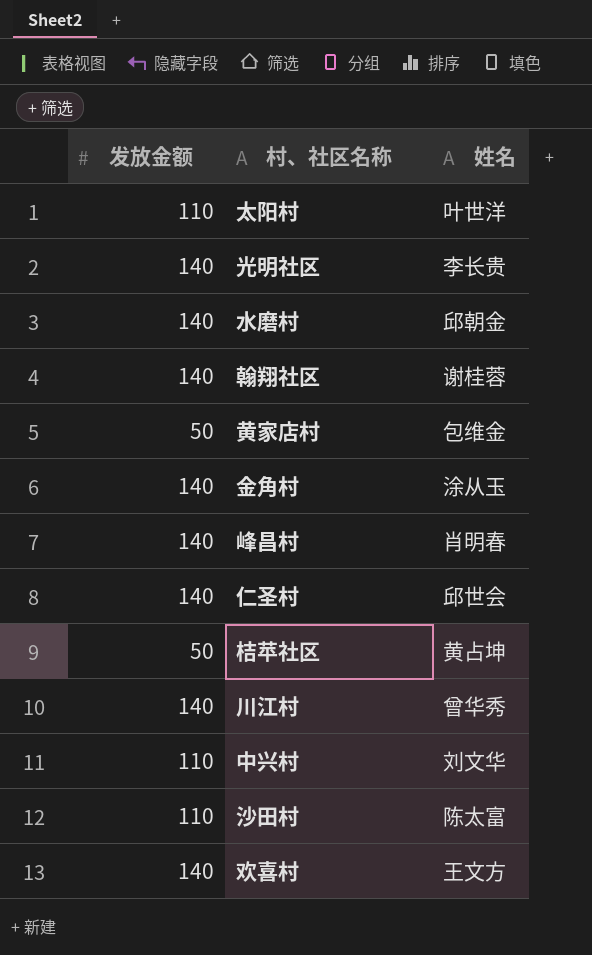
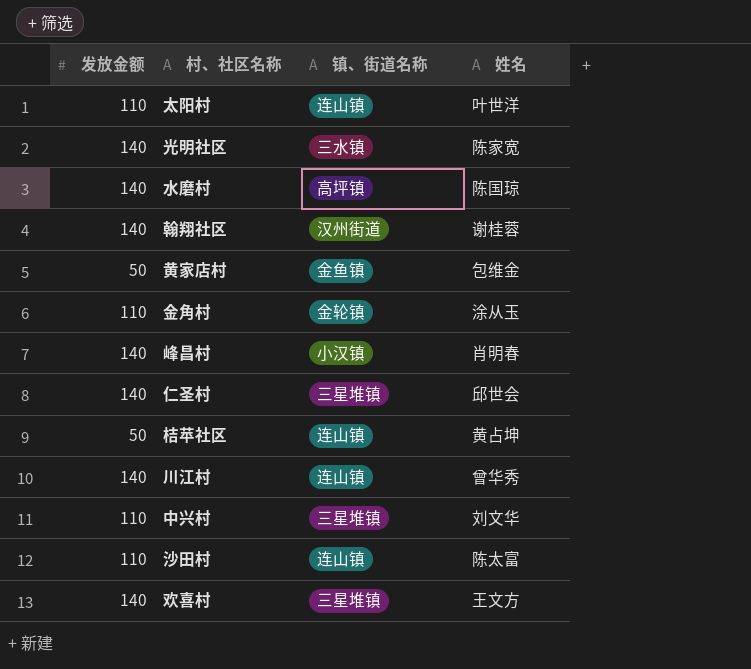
column 镇、街道名称 | position: none -> 3
光明社区 | 姓名: 李长贵 -> 陈家宽
水磨村 | 姓名: 邱朝金 -> 陈国琼
金角村 | 发放金额: 140 -> 110

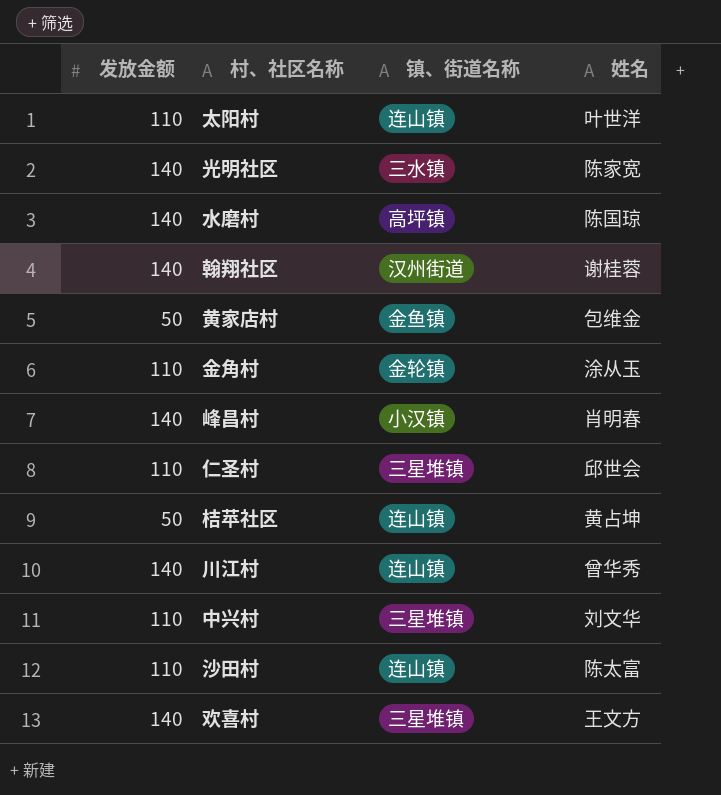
仁圣村 | 发放金额: 140 -> 110

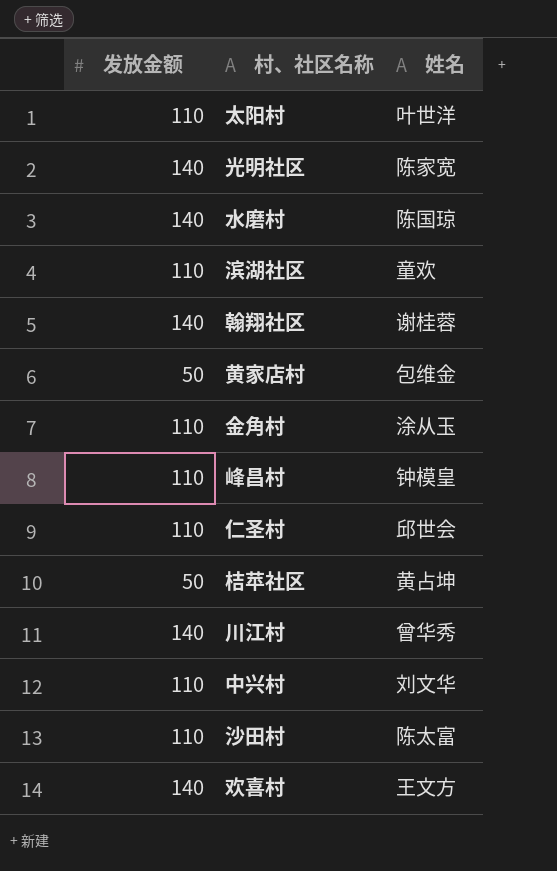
column 镇、街道名称 | position: 3 -> none
row 滨湖社区: none -> 110 | 童欢
峰昌村 | 发放金额: 140 -> 110
峰昌村 | 姓名: 肖明春 -> 钟模皇

